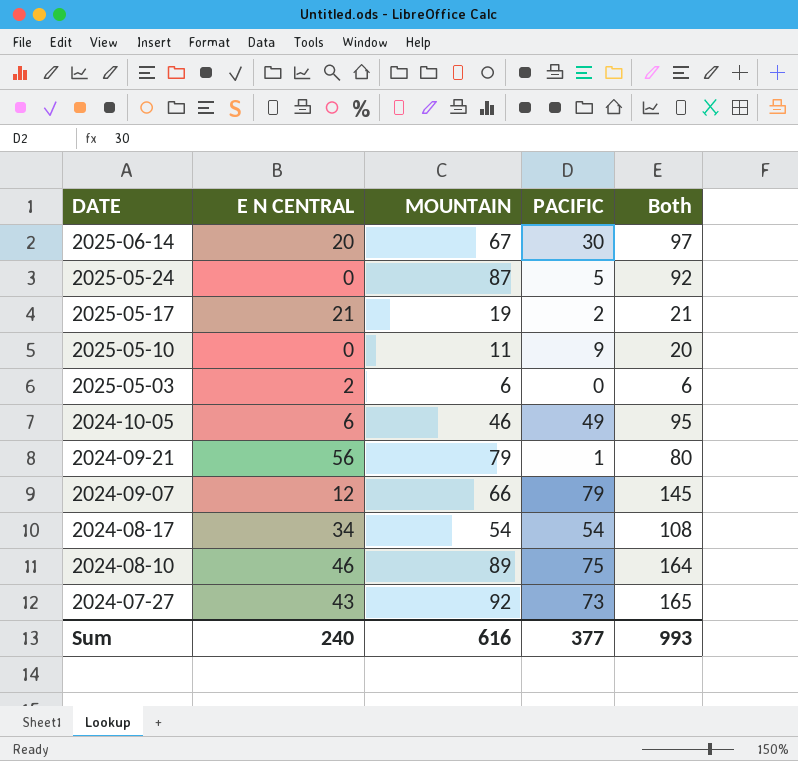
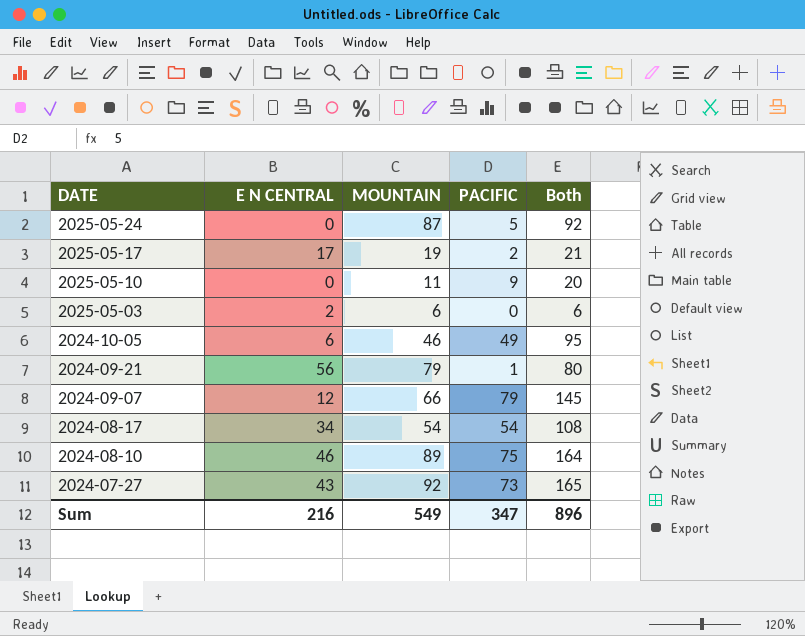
row 2025-06-14: 20 | 67 | 30 | 97 -> none
2025-05-17 | E N CENTRAL: 21 -> 17
Sum | E N CENTRAL: 240 -> 216
Sum | MOUNTAIN: 616 -> 549
Sum | PACIFIC: 377 -> 347
Sum | Both: 993 -> 896

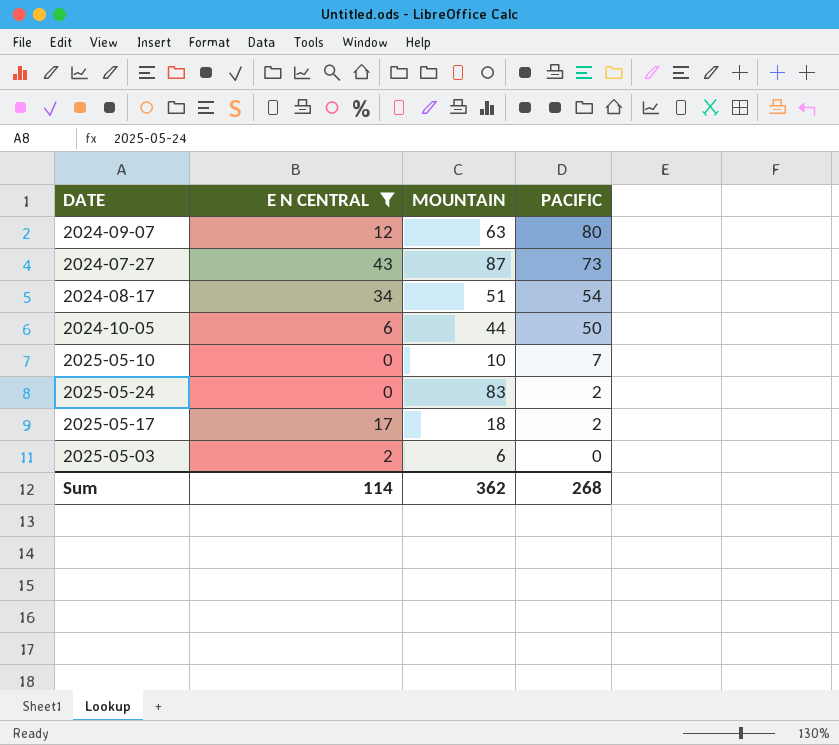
filter: none -> E N CENTRAL <= 43
row order: DATE descending -> PACIFIC descending
column Both | formula: [MOUNTAIN] + [PACIFIC] -> none
2024-09-07 | MOUNTAIN: 66 -> 63
2024-09-07 | PACIFIC: 79 -> 80
2024-07-27 | MOUNTAIN: 92 -> 87
2024-08-17 | MOUNTAIN: 54 -> 51
2024-10-05 | MOUNTAIN: 46 -> 44
2024-10-05 | PACIFIC: 49 -> 50
2025-05-10 | MOUNTAIN: 11 -> 10
2025-05-10 | PACIFIC: 9 -> 7
2025-05-24 | MOUNTAIN: 87 -> 83
2025-05-24 | PACIFIC: 5 -> 2
2025-05-17 | MOUNTAIN: 19 -> 18
Sum | E N CENTRAL: 216 -> 114
Sum | MOUNTAIN: 549 -> 362
Sum | PACIFIC: 347 -> 268

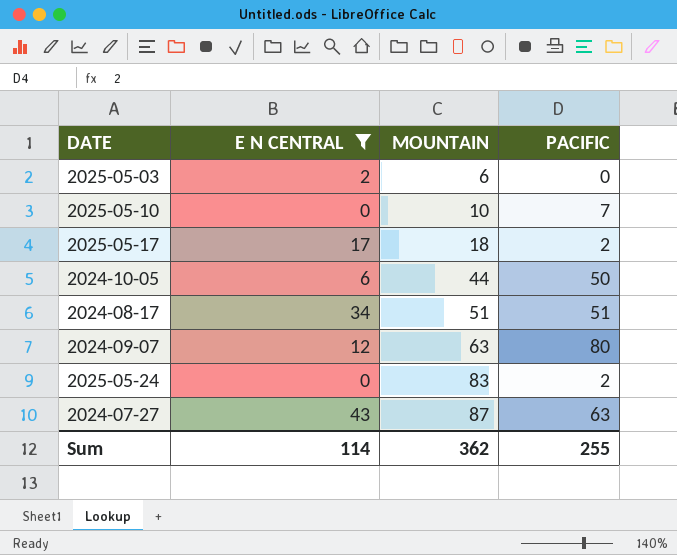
row order: PACIFIC descending -> MOUNTAIN ascending
2024-08-17 | PACIFIC: 54 -> 51
2024-07-27 | PACIFIC: 73 -> 63
Sum | PACIFIC: 268 -> 255

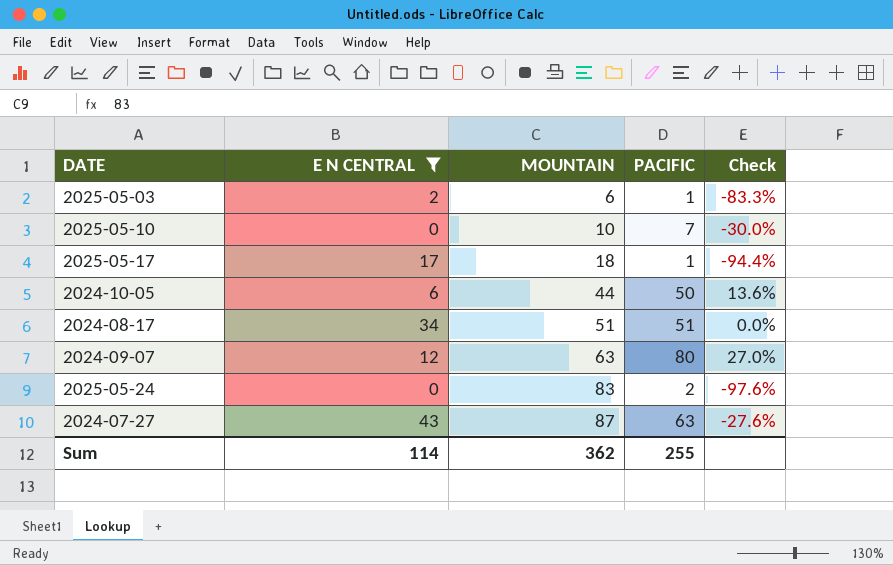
column Check | formula: none -> ([PACIFIC] - [MOUNTAIN]) / [MOUNTAIN]
2025-05-03 | PACIFIC: 0 -> 1
2025-05-17 | PACIFIC: 2 -> 1

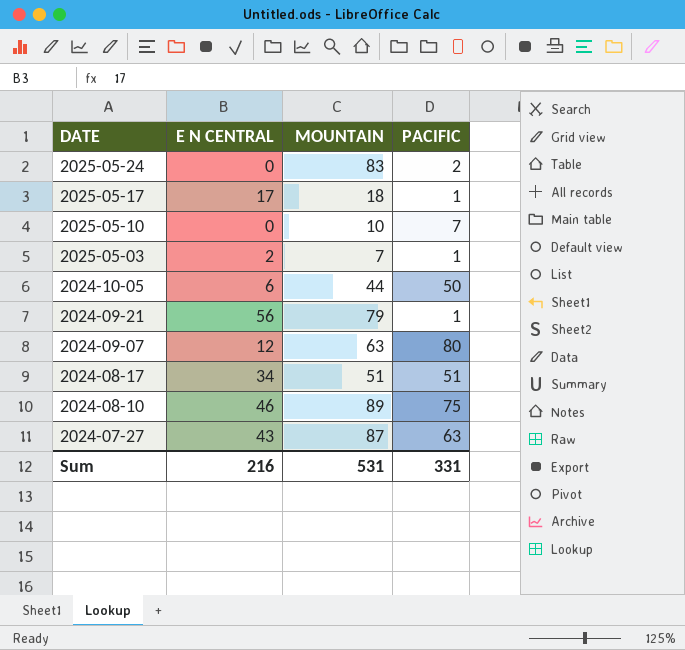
filter: E N CENTRAL <= 43 -> none
row order: MOUNTAIN ascending -> DATE descending
column Check | formula: ([PACIFIC] - [MOUNTAIN]) / [MOUNTAIN] -> none
2025-05-03 | MOUNTAIN: 6 -> 7
Sum | E N CENTRAL: 114 -> 216
Sum | MOUNTAIN: 362 -> 531
Sum | PACIFIC: 255 -> 331

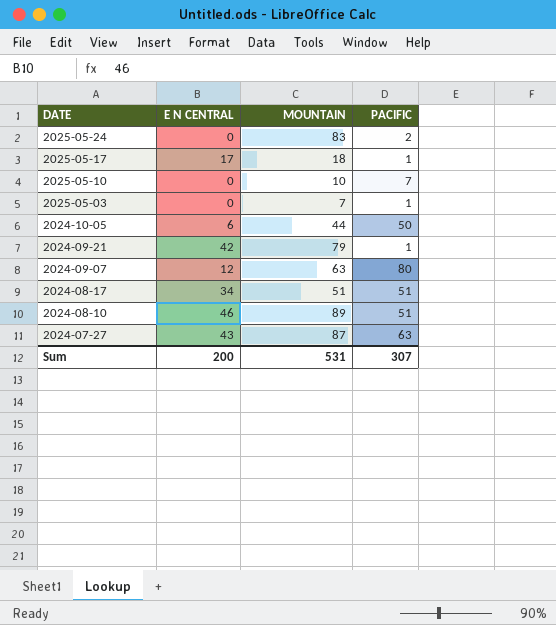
2025-05-03 | E N CENTRAL: 2 -> 0
2024-09-21 | E N CENTRAL: 56 -> 42
2024-08-10 | PACIFIC: 75 -> 51
Sum | E N CENTRAL: 216 -> 200
Sum | PACIFIC: 331 -> 307

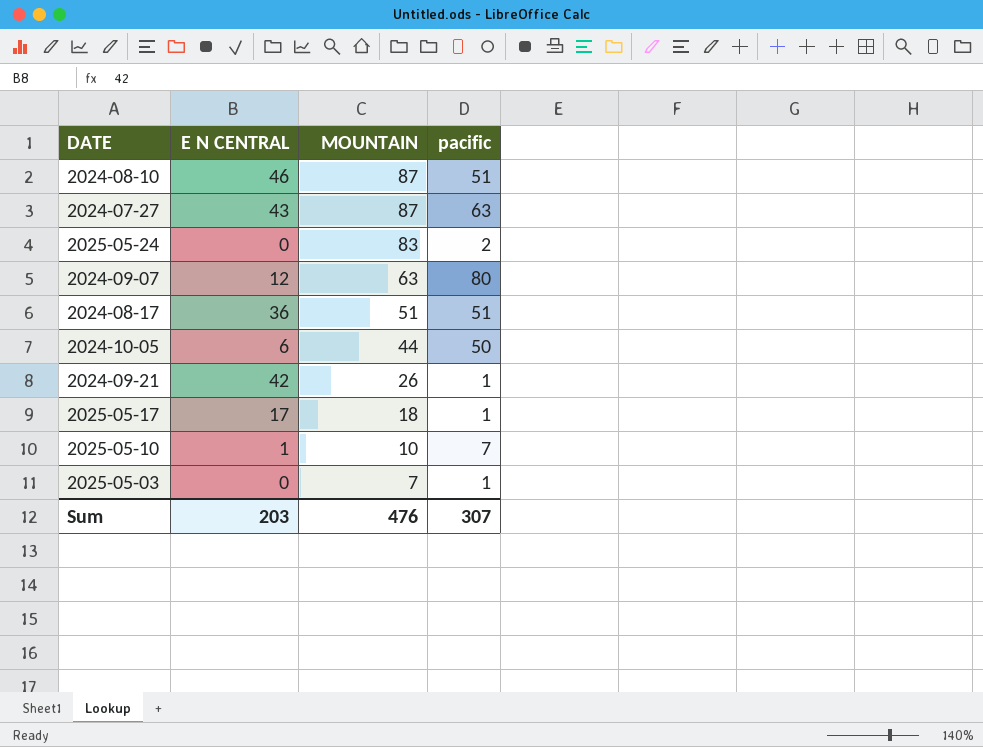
row order: DATE descending -> MOUNTAIN descending
column name: PACIFIC -> pacific
2024-08-10 | MOUNTAIN: 89 -> 87
2024-08-17 | E N CENTRAL: 34 -> 36
2024-09-21 | MOUNTAIN: 79 -> 26
2025-05-10 | E N CENTRAL: 0 -> 1
Sum | E N CENTRAL: 200 -> 203
Sum | MOUNTAIN: 531 -> 476

